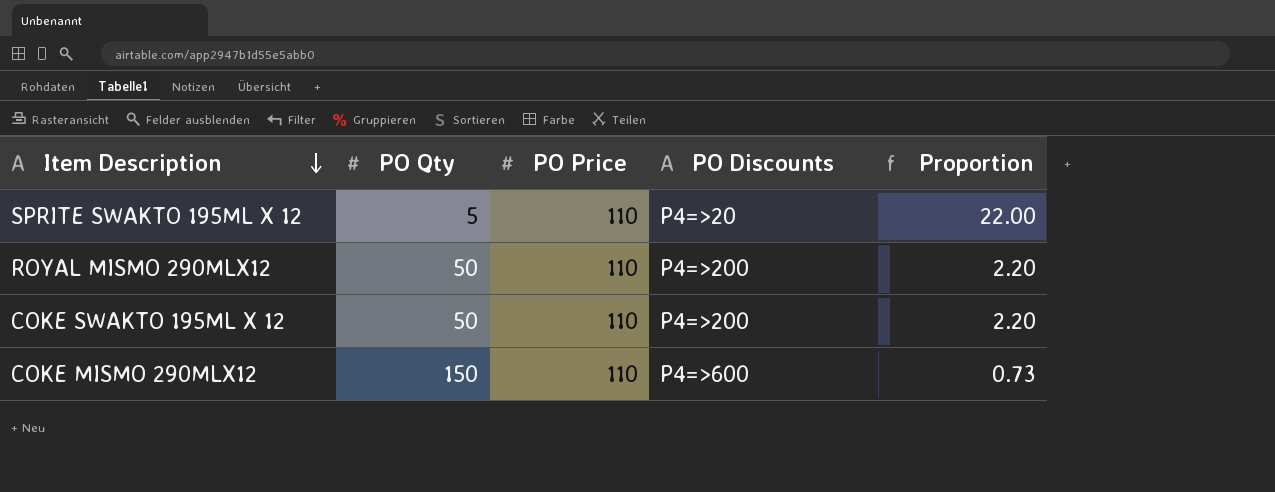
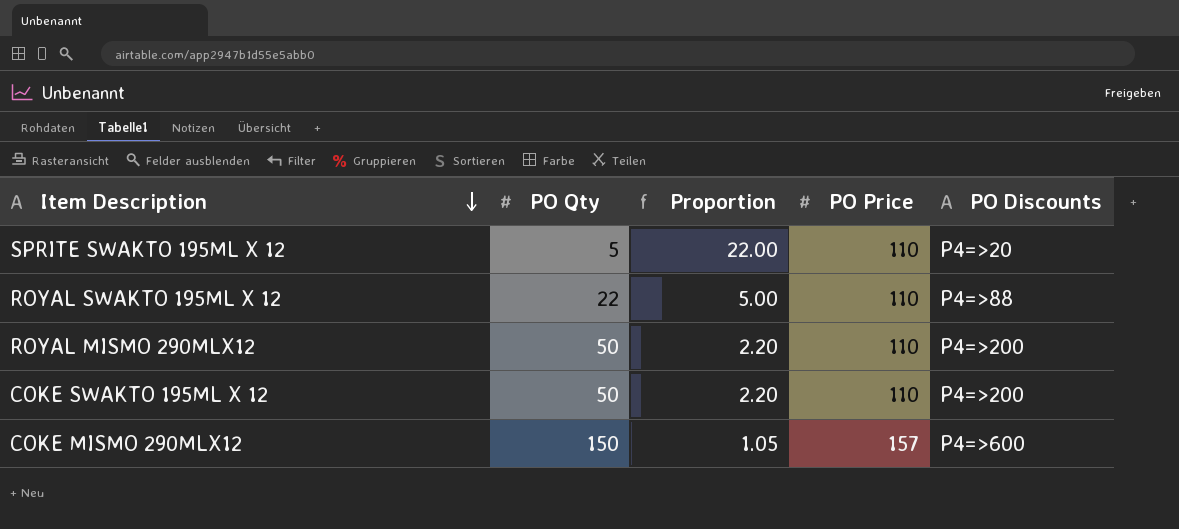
column Proportion | position: 5 -> 3
row ROYAL SWAKTO 195ML X 12: none -> 22 | 5.00 | 110 | P4=>88
COKE MISMO 290MLX12 | Proportion: 0.73 -> 1.05
COKE MISMO 290MLX12 | PO Price: 110 -> 157

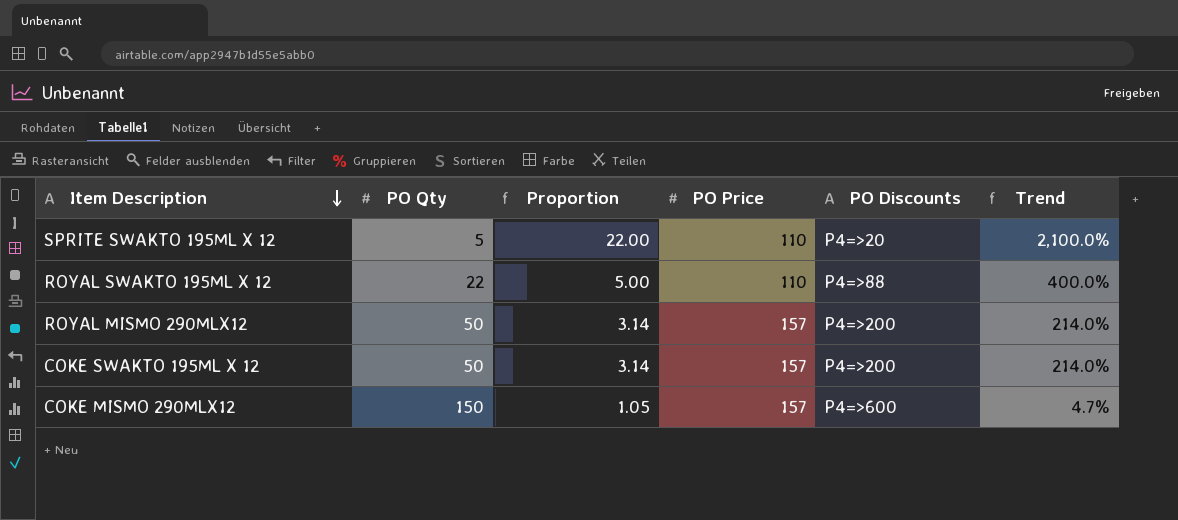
column Trend | formula: none -> ([PO Price] - [PO Qty]) / [PO Qty]
ROYAL MISMO 290MLX12 | Proportion: 2.20 -> 3.14
ROYAL MISMO 290MLX12 | PO Price: 110 -> 157
COKE SWAKTO 195ML X 12 | Proportion: 2.20 -> 3.14
COKE SWAKTO 195ML X 12 | PO Price: 110 -> 157

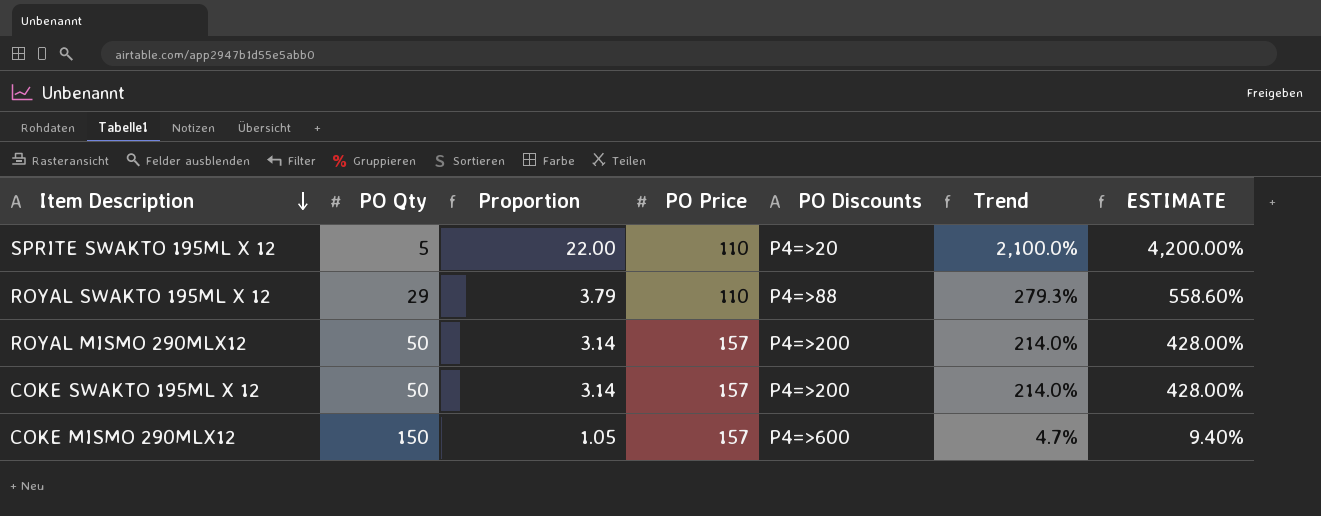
column ESTIMATE | formula: none -> [Trend] * 2
ROYAL SWAKTO 195ML X 12 | PO Qty: 22 -> 29
ROYAL SWAKTO 195ML X 12 | Proportion: 5.00 -> 3.79
ROYAL SWAKTO 195ML X 12 | Trend: 400.0% -> 279.3%

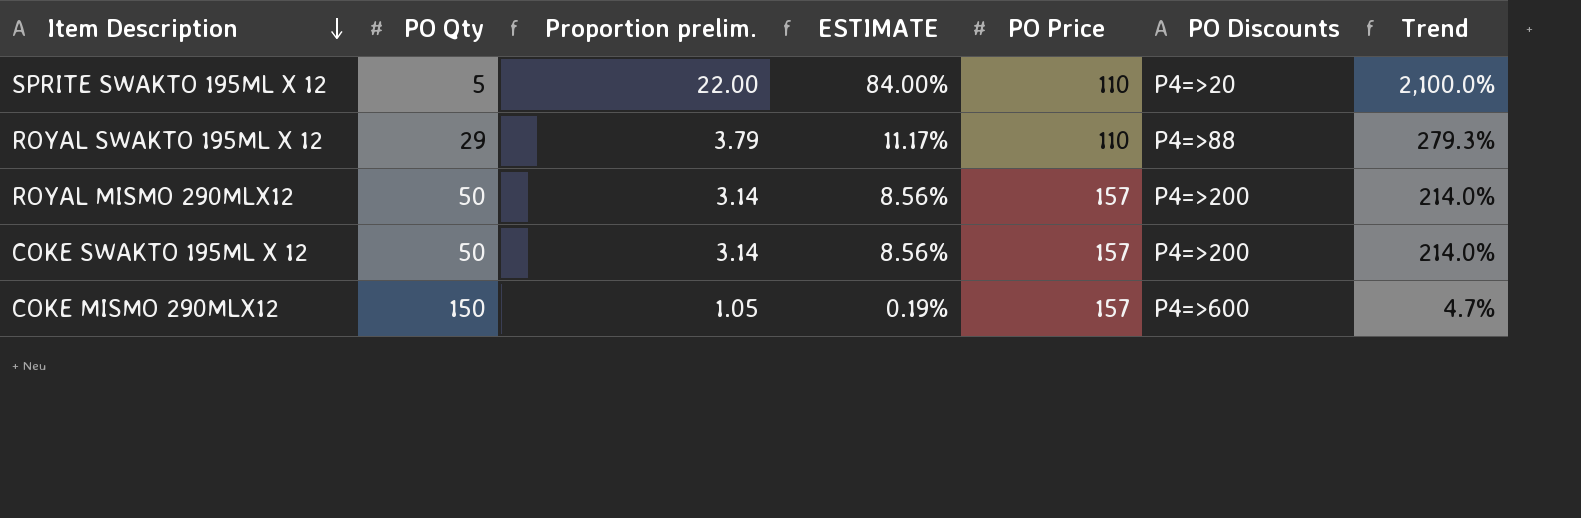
column name: Proportion -> Proportion prelim.
column ESTIMATE | formula: [Trend] * 2 -> [Trend] * 0.04
column ESTIMATE | position: 7 -> 4

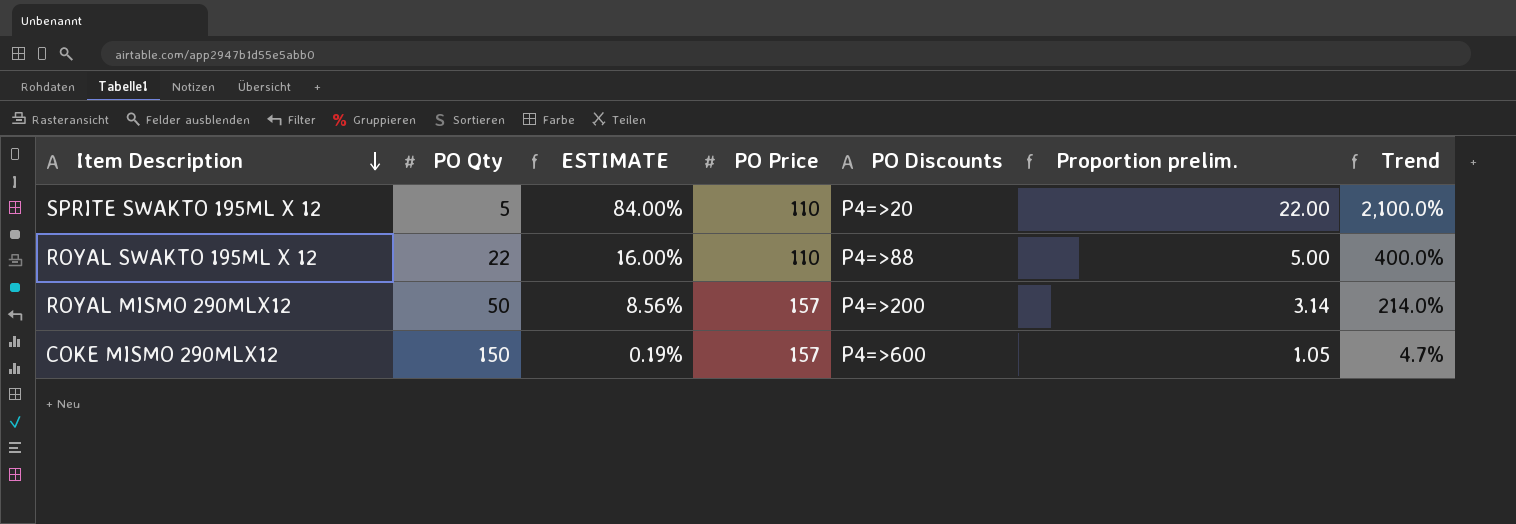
column Proportion prelim. | position: 3 -> 6
row COKE SWAKTO 195ML X 12: 50 | 3.14 | 8.56% | 157 | P4=>200 | 214.0% -> none
ROYAL SWAKTO 195ML X 12 | PO Qty: 29 -> 22
ROYAL SWAKTO 195ML X 12 | ESTIMATE: 11.17% -> 16.00%
ROYAL SWAKTO 195ML X 12 | Proportion prelim.: 3.79 -> 5.00
ROYAL SWAKTO 195ML X 12 | Trend: 279.3% -> 400.0%

